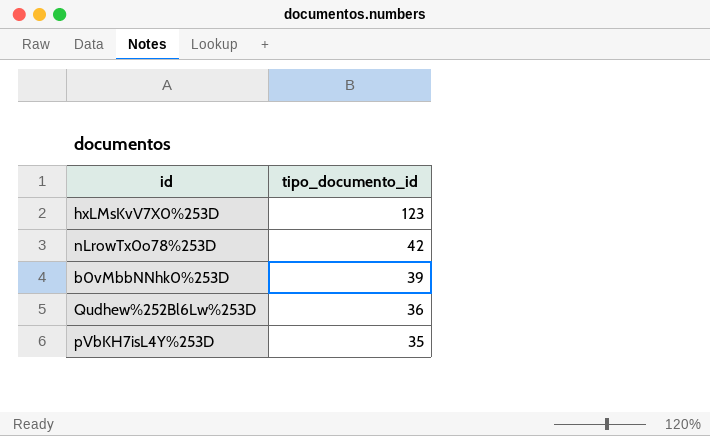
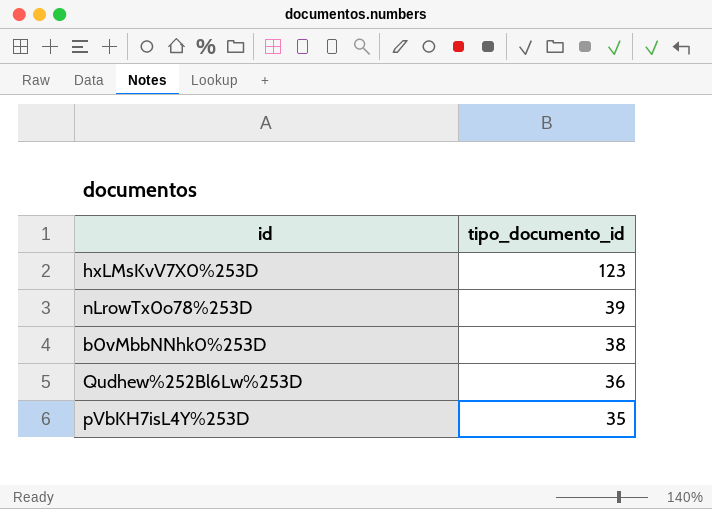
nLrowTx0o78%253D | tipo_documento_id: 42 -> 39
b0vMbbNNhk0%253D | tipo_documento_id: 39 -> 38

